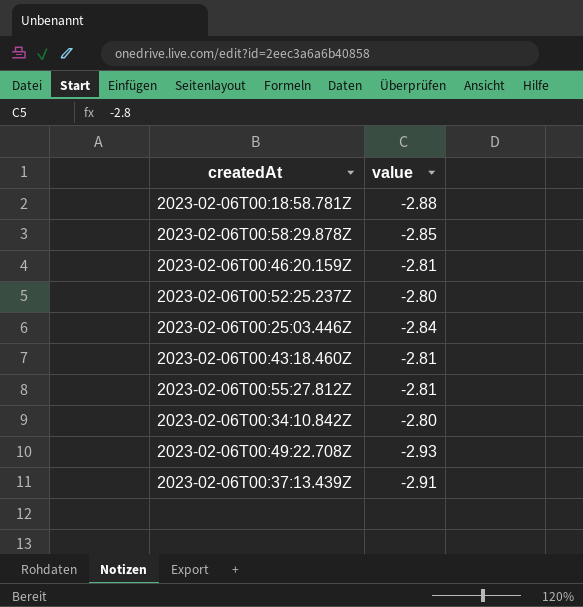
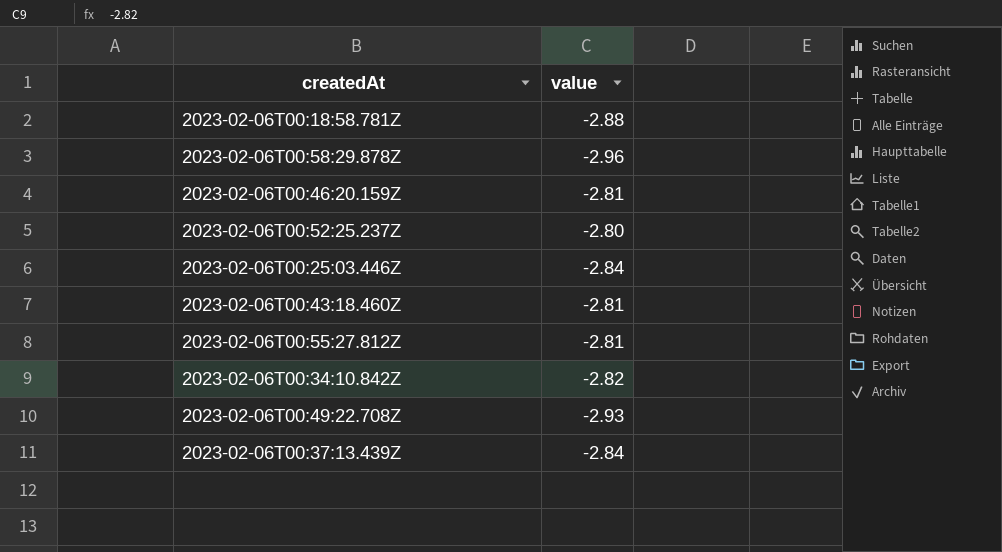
2023-02-06T00:58:29.878Z | value: -2.85 -> -2.96
2023-02-06T00:34:10.842Z | value: -2.80 -> -2.82
2023-02-06T00:37:13.439Z | value: -2.91 -> -2.84

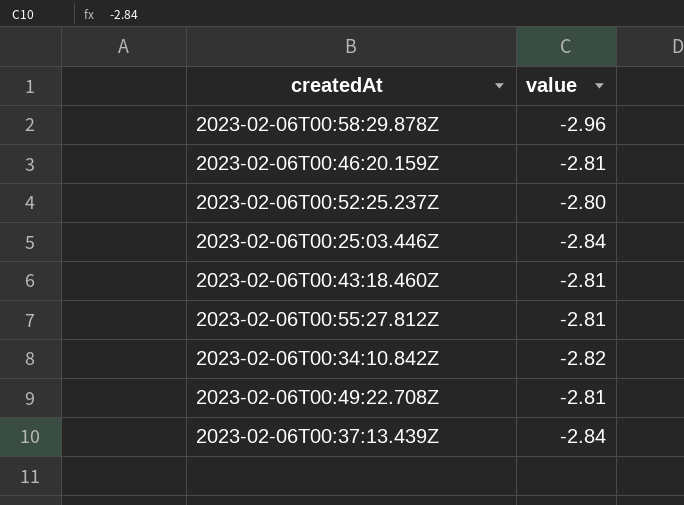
row 2023-02-06T00:18:58.781Z: -2.88 -> none
2023-02-06T00:49:22.708Z | value: -2.93 -> -2.81

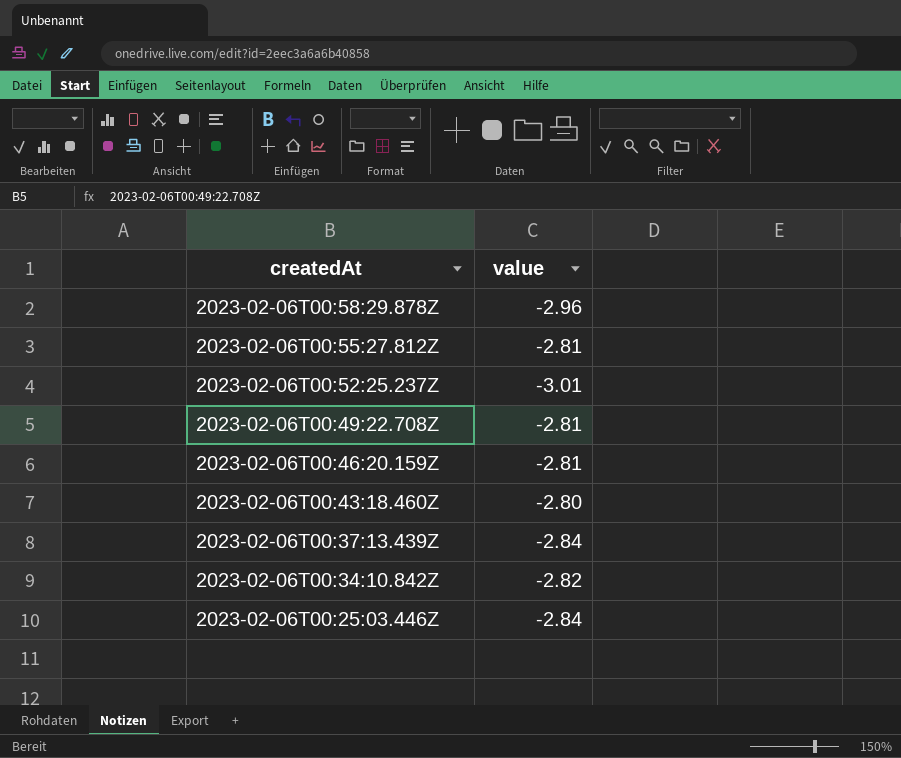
row order: none -> createdAt descending
2023-02-06T00:52:25.237Z | value: -2.80 -> -3.01
2023-02-06T00:43:18.460Z | value: -2.81 -> -2.80

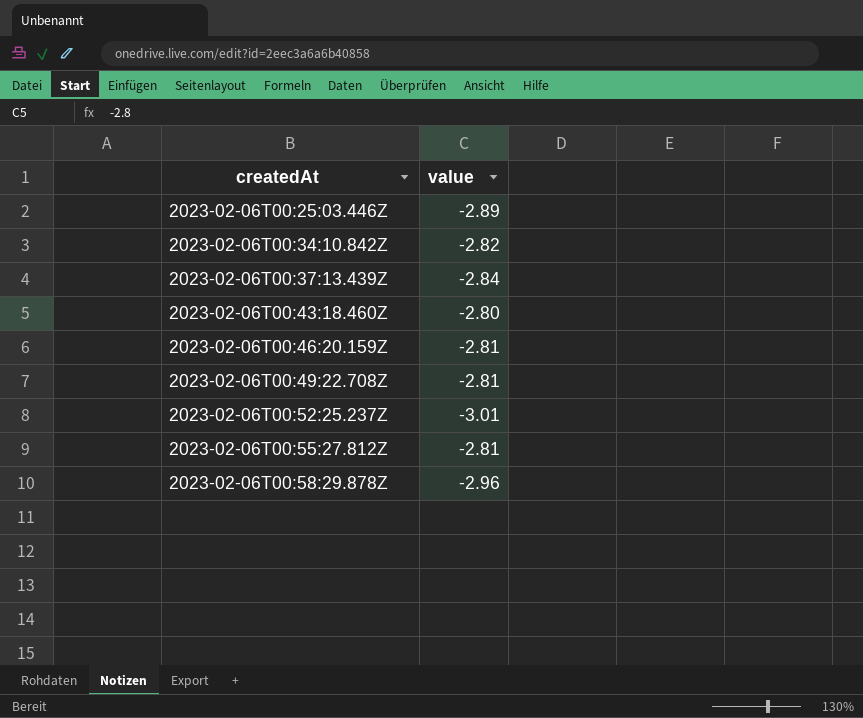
row order: createdAt descending -> createdAt ascending
2023-02-06T00:25:03.446Z | value: -2.84 -> -2.89

